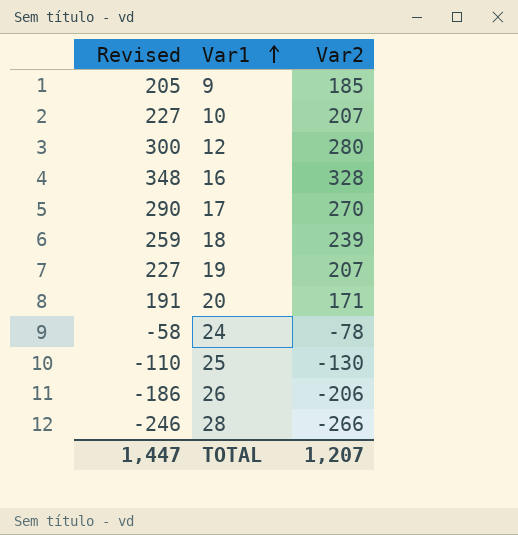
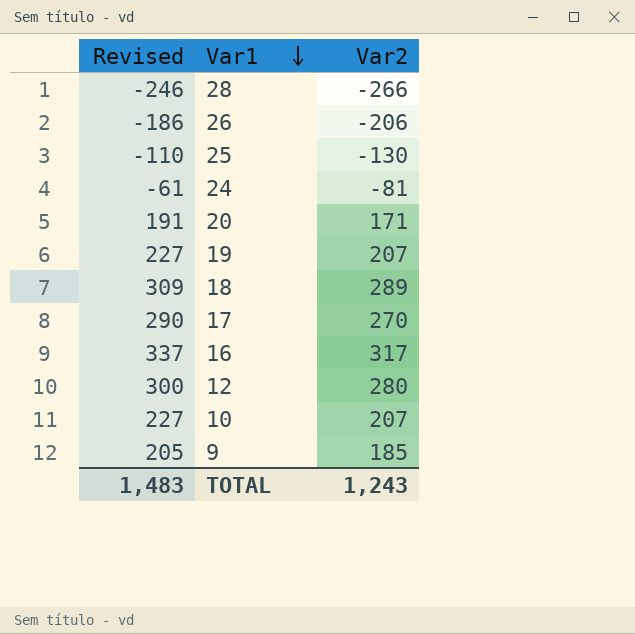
row order: Var1 ascending -> Var1 descending
24 | Revised: -58 -> -61
24 | Var2: -78 -> -81
18 | Revised: 259 -> 309
18 | Var2: 239 -> 289
16 | Revised: 348 -> 337
16 | Var2: 328 -> 317
TOTAL | Revised: 1,447 -> 1,483
TOTAL | Var2: 1,207 -> 1,243

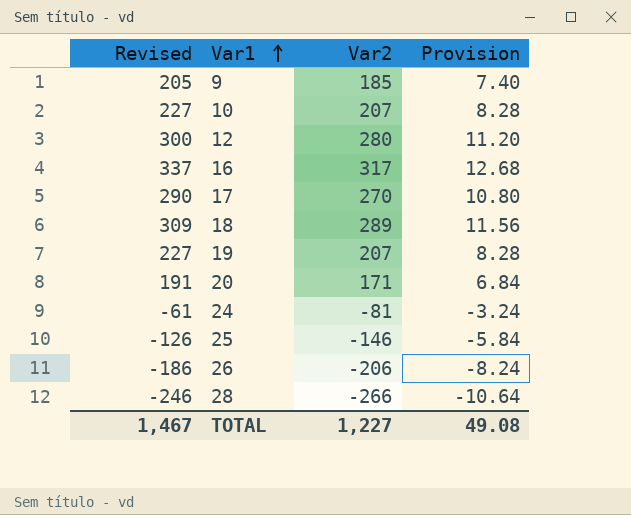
row order: Var1 descending -> Var1 ascending
column Provision | formula: none -> [Var2] * 0.04
25 | Revised: -110 -> -126
25 | Var2: -130 -> -146
TOTAL | Revised: 1,483 -> 1,467
TOTAL | Var2: 1,243 -> 1,227

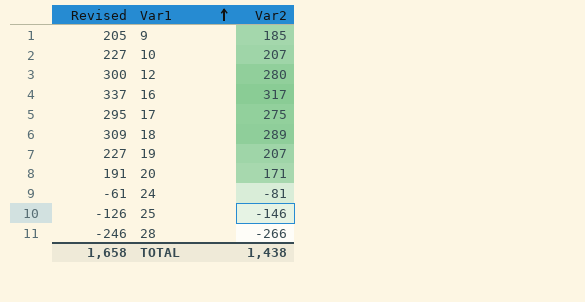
column Provision | formula: [Var2] * 0.04 -> none
row 26: -186 | -206 | -8.24 -> none
17 | Revised: 290 -> 295
17 | Var2: 270 -> 275
TOTAL | Revised: 1,467 -> 1,658
TOTAL | Var2: 1,227 -> 1,438

